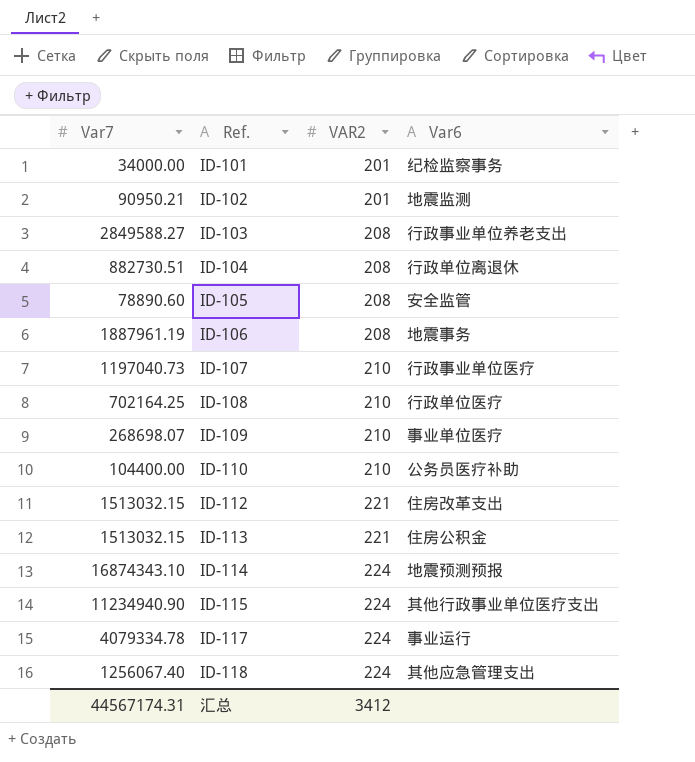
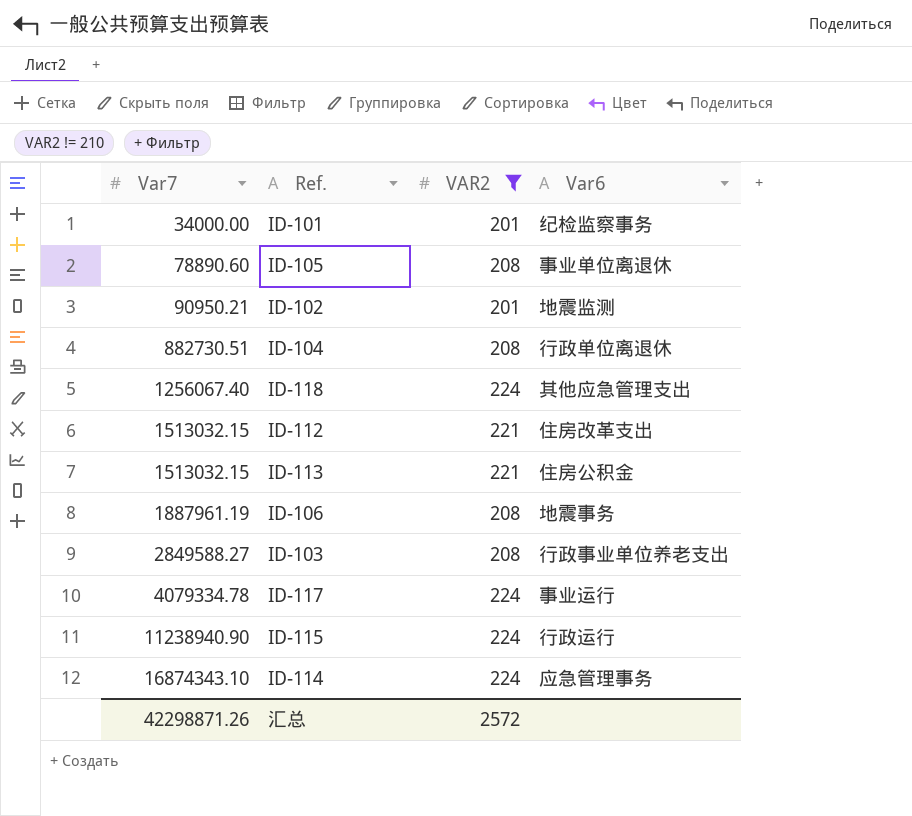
filter: none -> VAR2 != 210
row order: Ref. ascending -> Var7 ascending
ID-105 | Var6: 安全监管 -> 事业单位离退休
ID-115 | Var7: 11234940.90 -> 11238940.90
ID-115 | Var6: 其他行政事业单位医疗支出 -> 行政运行
ID-114 | Var6: 地震预测预报 -> 应急管理事务
汇总 | Var7: 44567174.31 -> 42298871.26
汇总 | VAR2: 3412 -> 2572

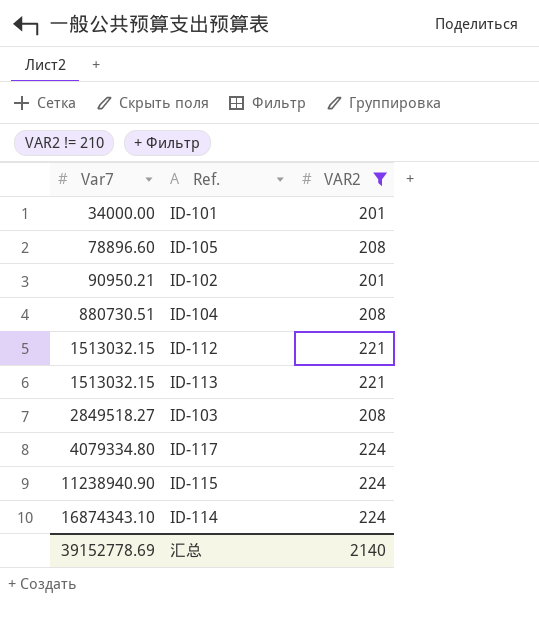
column Var6 | position: 4 -> none
row ID-118: 1256067.40 | 224 | 其他应急管理支出 -> none
row ID-106: 1887961.19 | 208 | 地震事务 -> none
ID-105 | Var7: 78890.60 -> 78896.60
ID-104 | Var7: 882730.51 -> 880730.51
ID-103 | Var7: 2849588.27 -> 2849518.27
ID-117 | Var7: 4079334.78 -> 4079334.80
汇总 | Var7: 42298871.26 -> 39152778.69
汇总 | VAR2: 2572 -> 2140

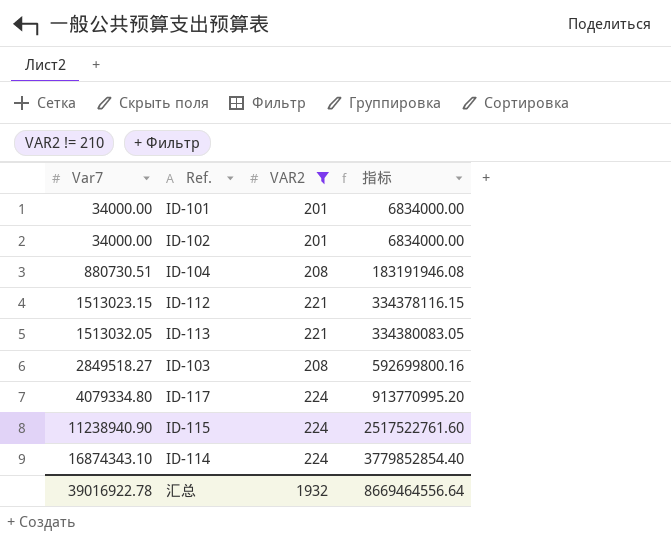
column 指标 | formula: none -> [Var7] * [VAR2]
row ID-105: 78896.60 | 208 -> none
ID-102 | Var7: 90950.21 -> 34000.00
ID-112 | Var7: 1513032.15 -> 1513023.15
ID-113 | Var7: 1513032.15 -> 1513032.05
汇总 | Var7: 39152778.69 -> 39016922.78
汇总 | VAR2: 2140 -> 1932

